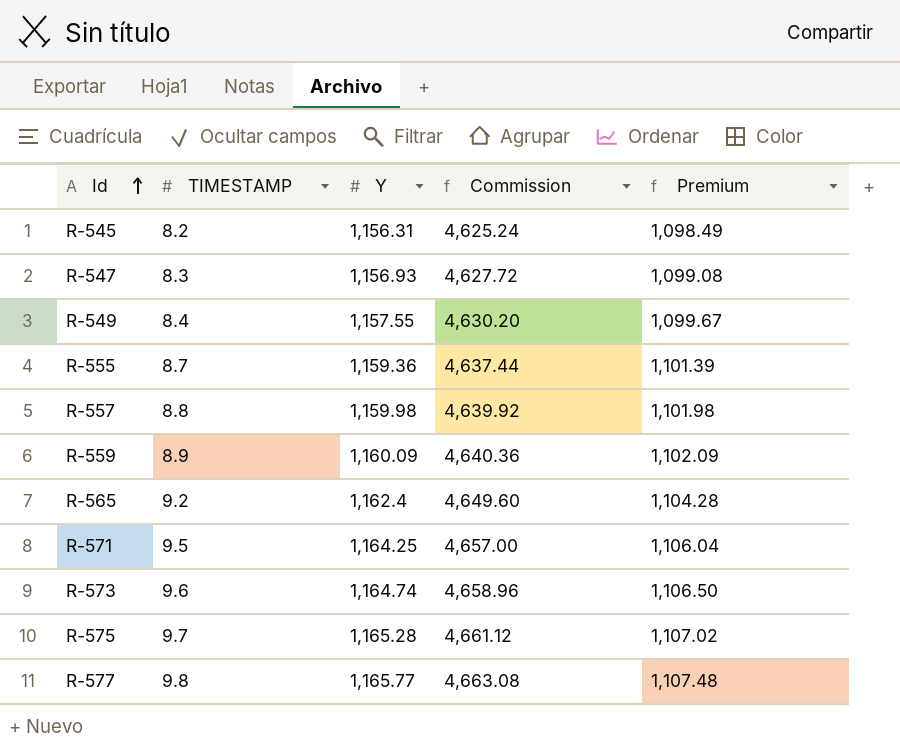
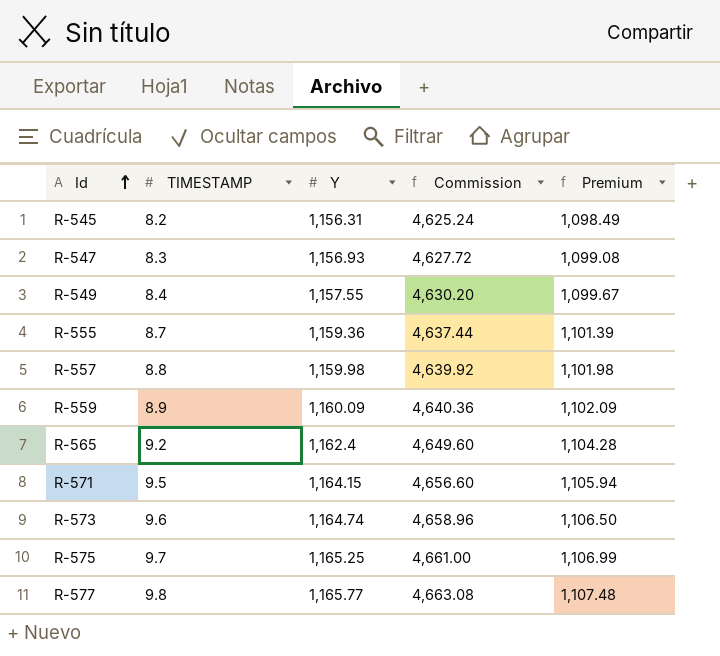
R-571 | Y: 1,164.25 -> 1,164.15
R-571 | Commission: 4,657.00 -> 4,656.60
R-571 | Premium: 1,106.04 -> 1,105.94
R-575 | Y: 1,165.28 -> 1,165.25
R-575 | Commission: 4,661.12 -> 4,661.00
R-575 | Premium: 1,107.02 -> 1,106.99

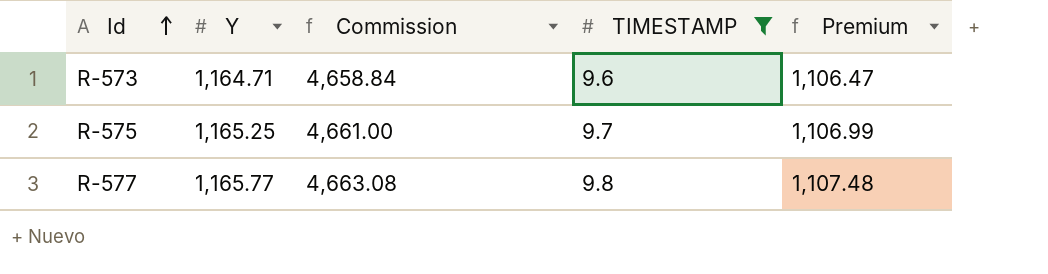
filter: none -> TIMESTAMP >= 9.6
column TIMESTAMP | position: 2 -> 4
R-573 | Y: 1,164.74 -> 1,164.71
R-573 | Commission: 4,658.96 -> 4,658.84
R-573 | Premium: 1,106.50 -> 1,106.47

